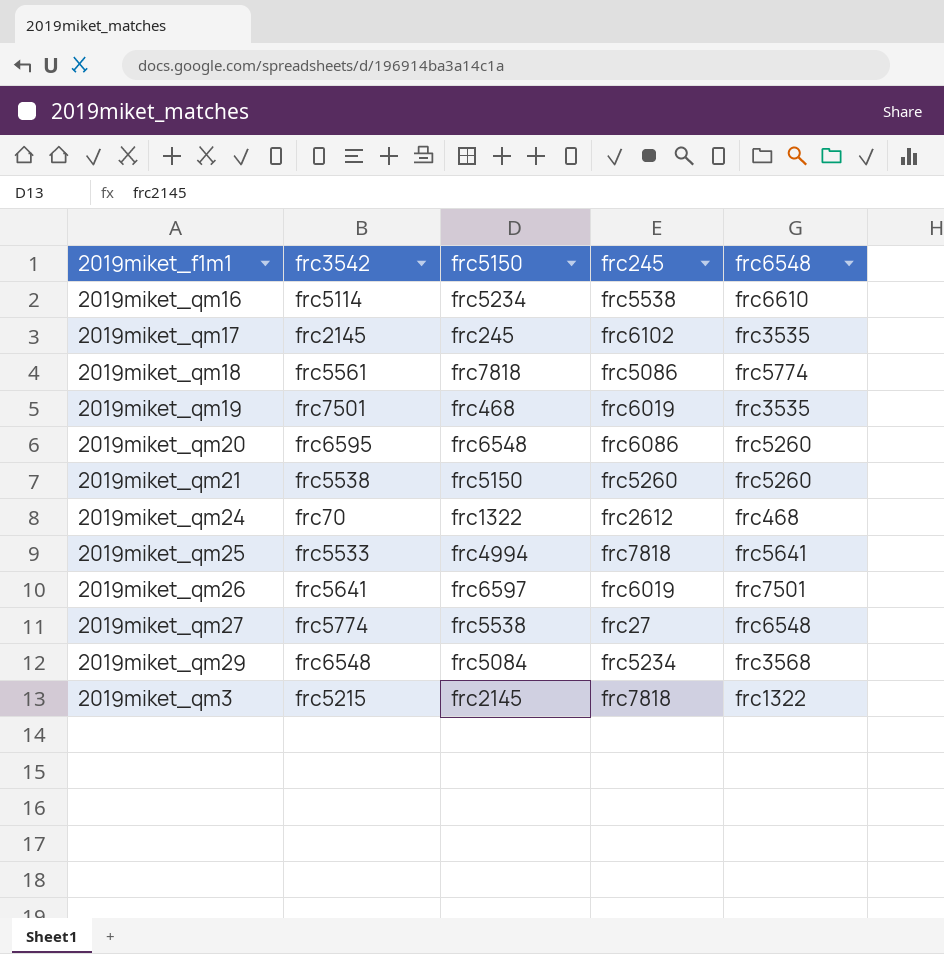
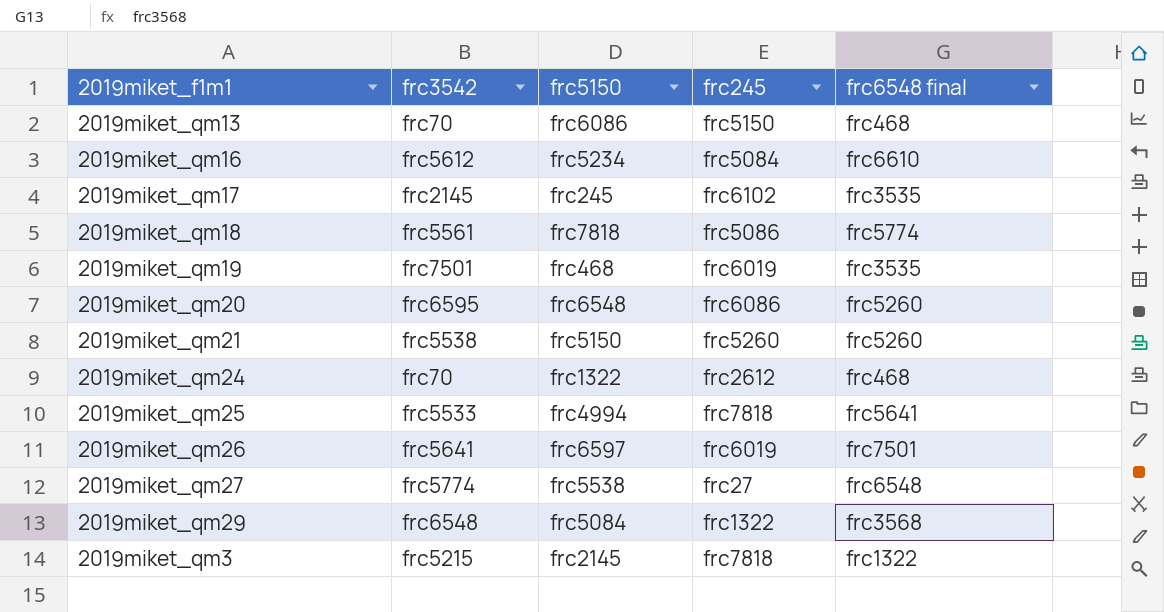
column name: frc6548 -> frc6548 final
row 2019miket_qm13: none -> frc70 | frc6086 | frc5150 | frc468
2019miket_qm16 | frc3542: frc5114 -> frc5612
2019miket_qm16 | frc245: frc5538 -> frc5084
2019miket_qm29 | frc245: frc5234 -> frc1322

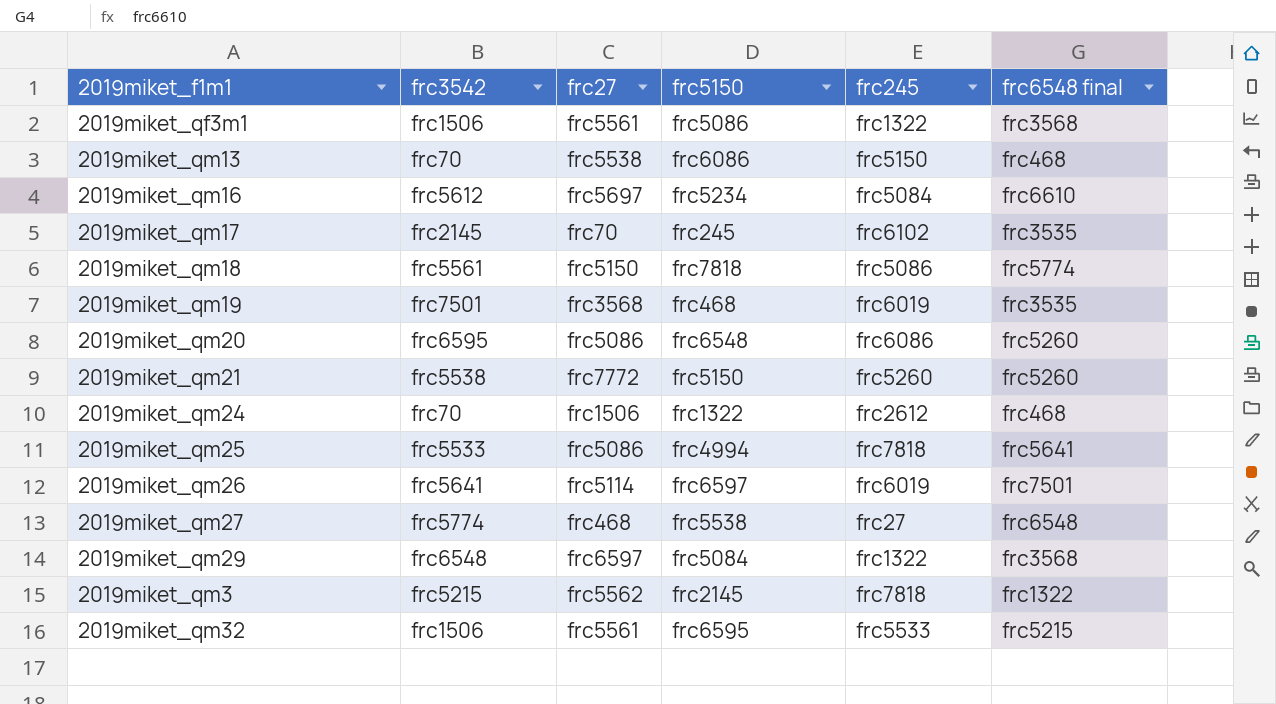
column frc27 | position: none -> 3
row 2019miket_qf3m1: none -> frc1506 | frc5561 | frc5086 | frc1322 | frc3568
row 2019miket_qm32: none -> frc1506 | frc5561 | frc6595 | frc5533 | frc5215

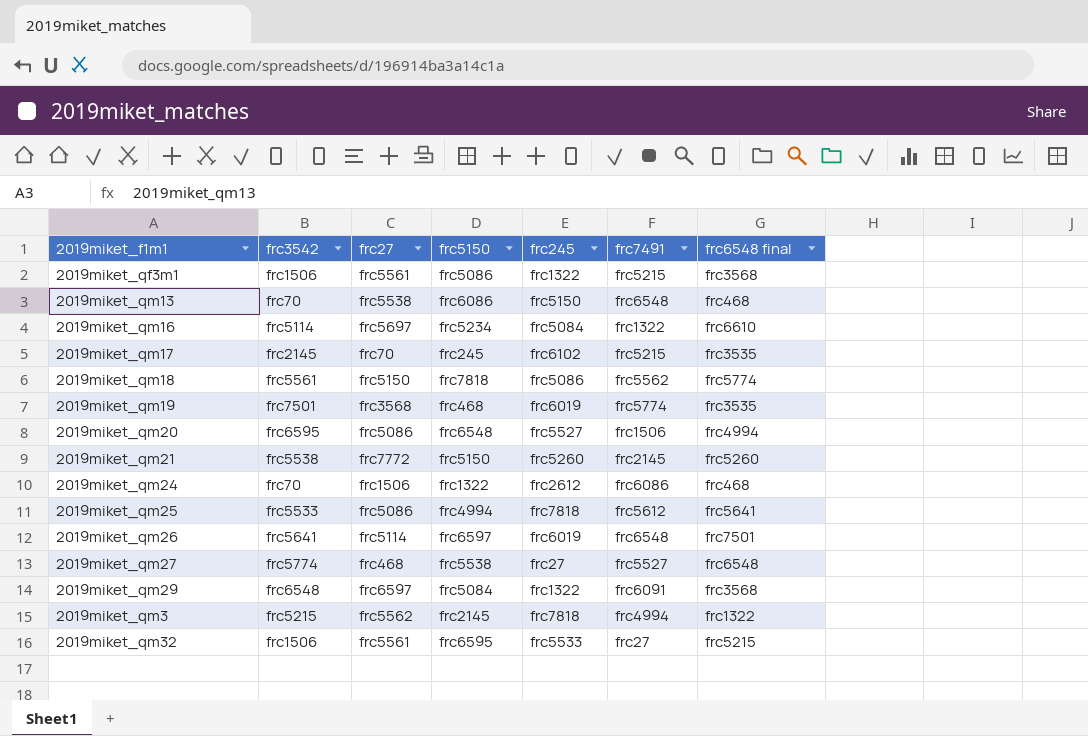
column frc7491 | position: none -> 6
2019miket_qm16 | frc3542: frc5612 -> frc5114
2019miket_qm20 | frc245: frc6086 -> frc5527
2019miket_qm20 | frc6548 final: frc5260 -> frc4994

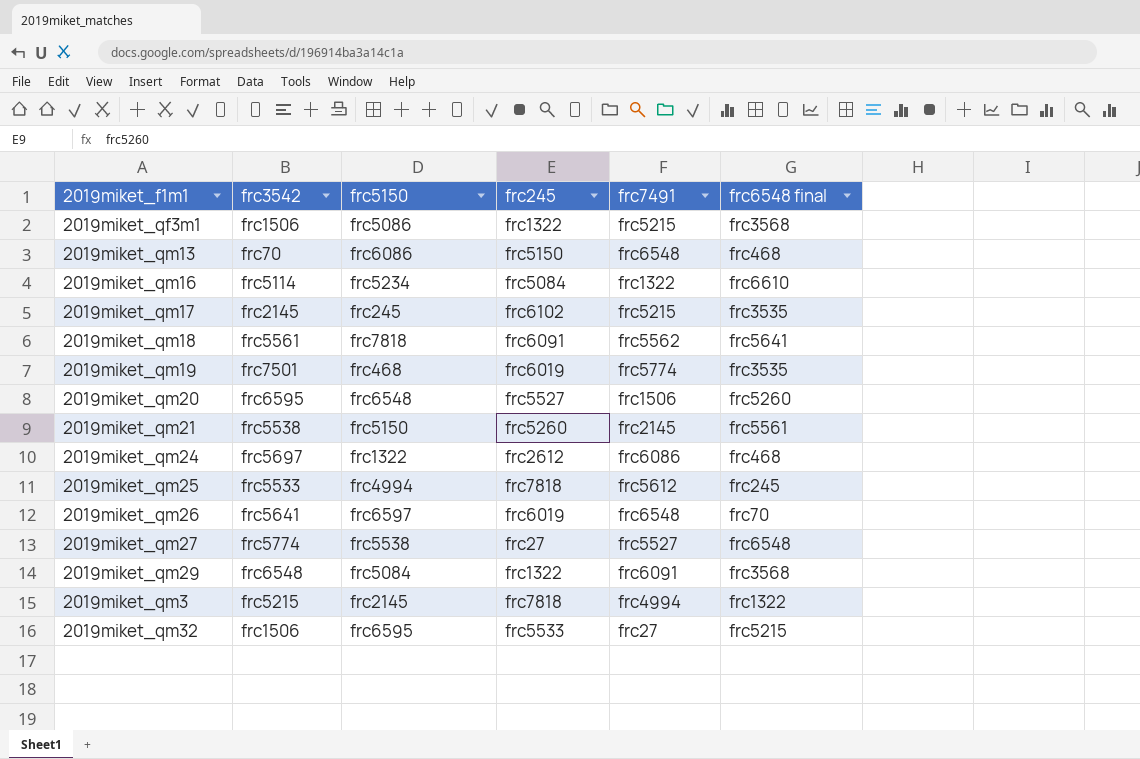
column frc27 | position: 3 -> none
2019miket_qm18 | frc245: frc5086 -> frc6091
2019miket_qm18 | frc6548 final: frc5774 -> frc5641
2019miket_qm20 | frc6548 final: frc4994 -> frc5260
2019miket_qm21 | frc6548 final: frc5260 -> frc5561
2019miket_qm24 | frc3542: frc70 -> frc5697
2019miket_qm25 | frc6548 final: frc5641 -> frc245
2019miket_qm26 | frc6548 final: frc7501 -> frc70

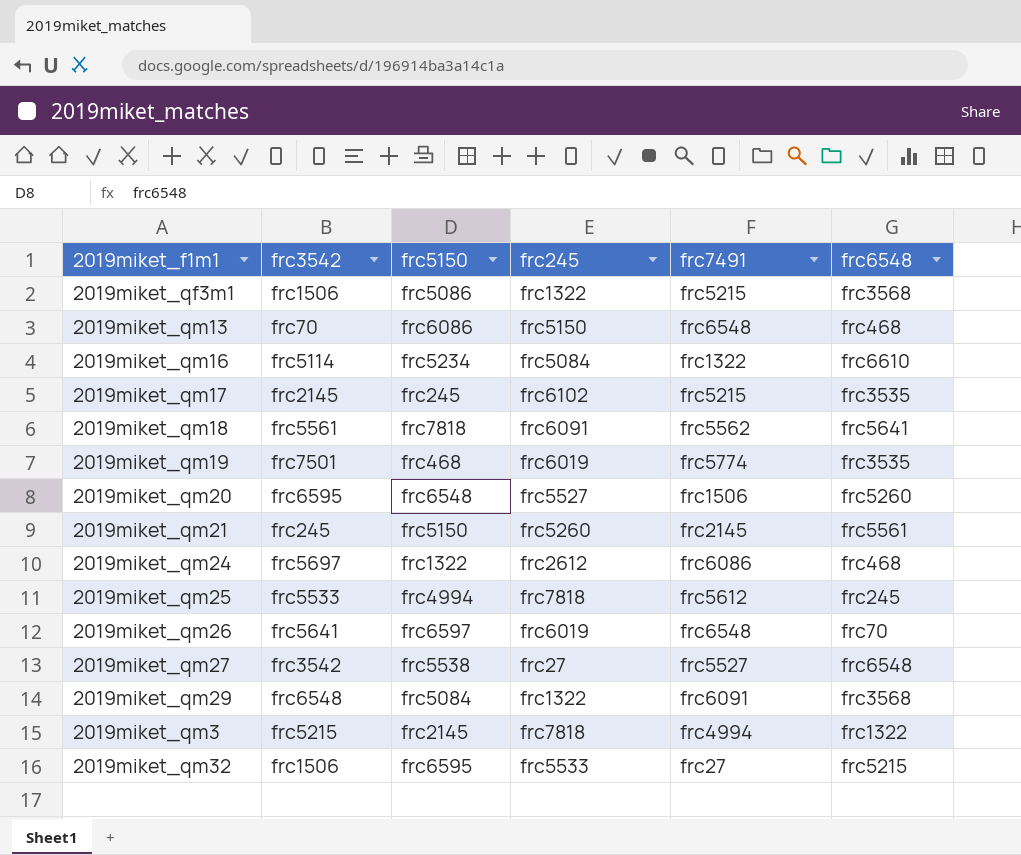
column name: frc6548 final -> frc6548
2019miket_qm21 | frc3542: frc5538 -> frc245
2019miket_qm27 | frc3542: frc5774 -> frc3542

